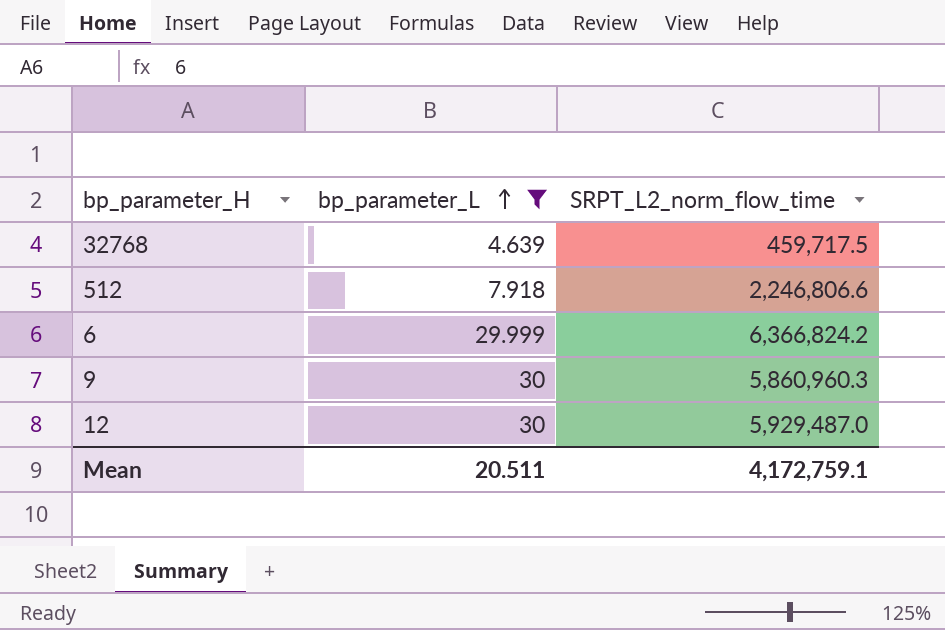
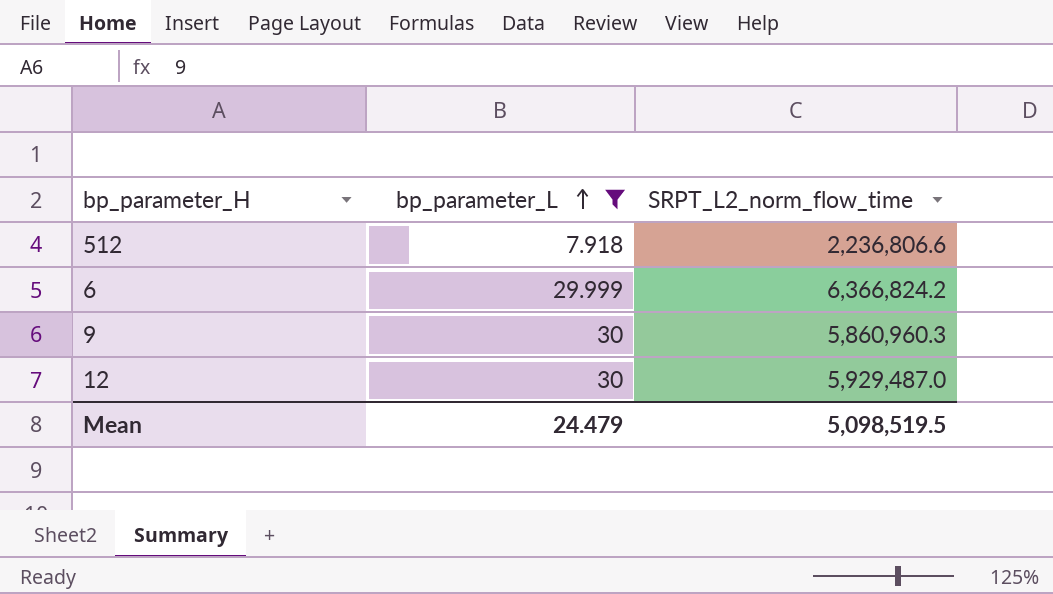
row 32768: 4.639 | 459,717.5 -> none
512 | SRPT_L2_norm_flow_time: 2,246,806.6 -> 2,236,806.6
Mean | bp_parameter_L: 20.511 -> 24.479
Mean | SRPT_L2_norm_flow_time: 4,172,759.1 -> 5,098,519.5

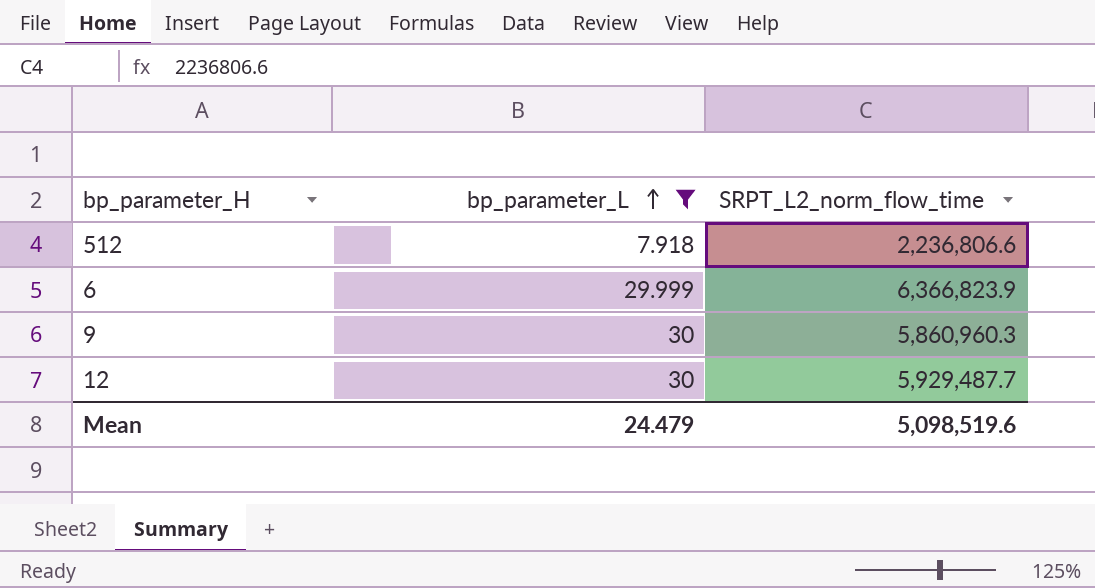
6 | SRPT_L2_norm_flow_time: 6,366,824.2 -> 6,366,823.9
12 | SRPT_L2_norm_flow_time: 5,929,487.0 -> 5,929,487.7
Mean | SRPT_L2_norm_flow_time: 5,098,519.5 -> 5,098,519.6

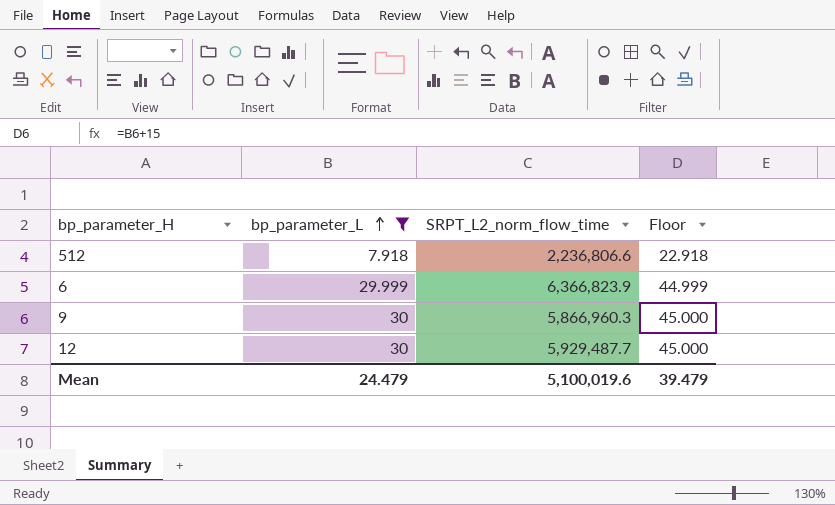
column Floor | formula: none -> [bp_parameter_L] + 15
9 | SRPT_L2_norm_flow_time: 5,860,960.3 -> 5,866,960.3
Mean | SRPT_L2_norm_flow_time: 5,098,519.6 -> 5,100,019.6

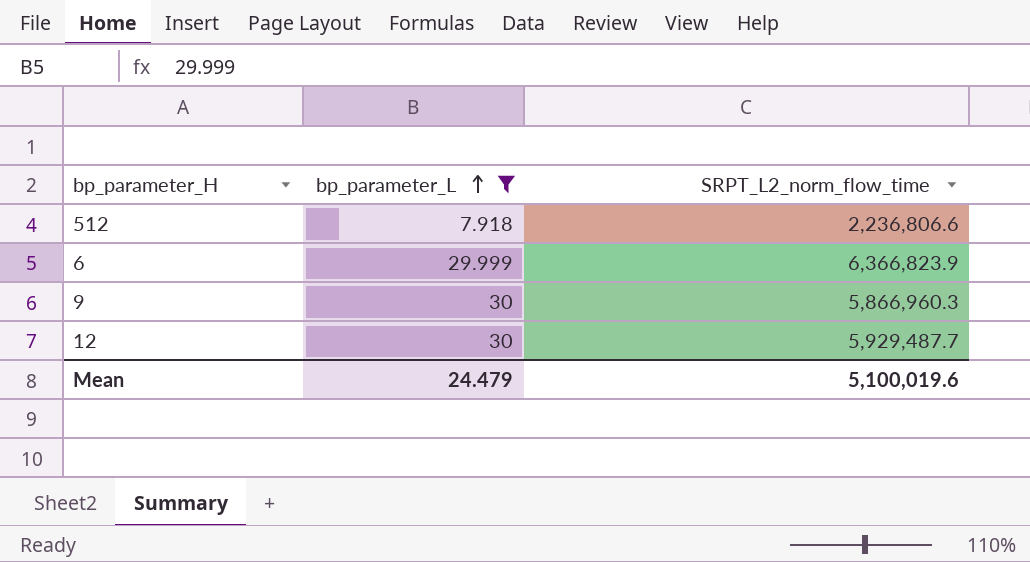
column Floor | formula: [bp_parameter_L] + 15 -> none

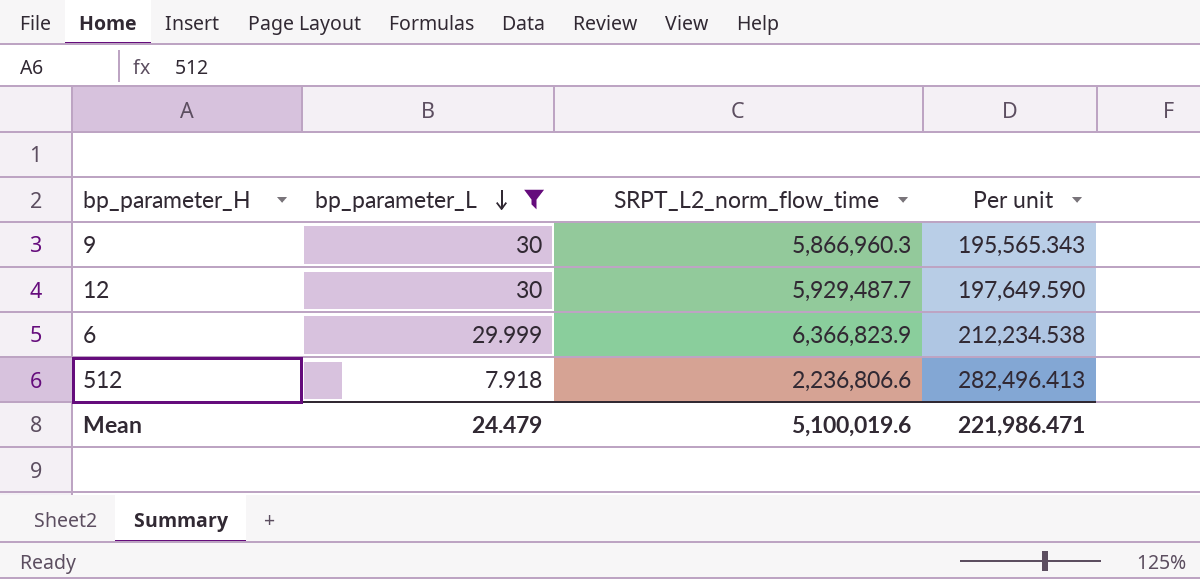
row order: bp_parameter_L ascending -> bp_parameter_L descending
column Per unit | formula: none -> [SRPT_L2_norm_flow_time] / [bp_parameter_L]

